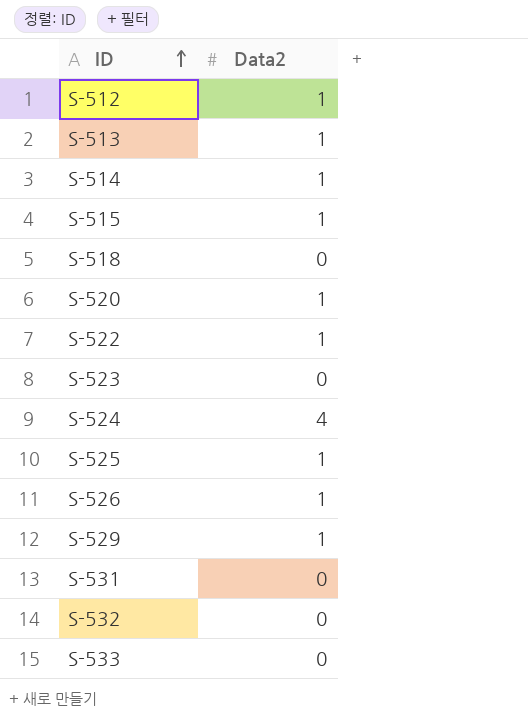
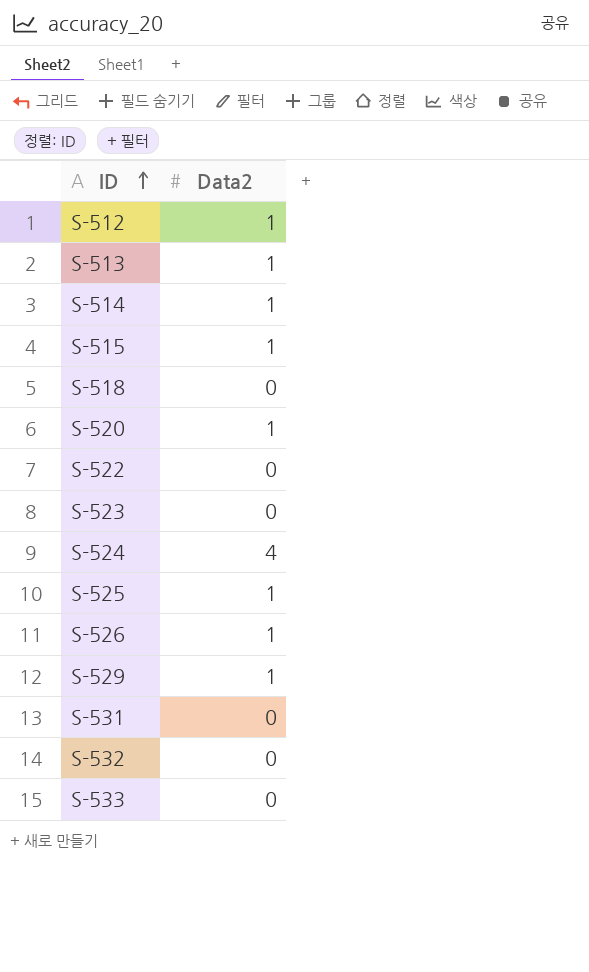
S-522 | Data2: 1 -> 0

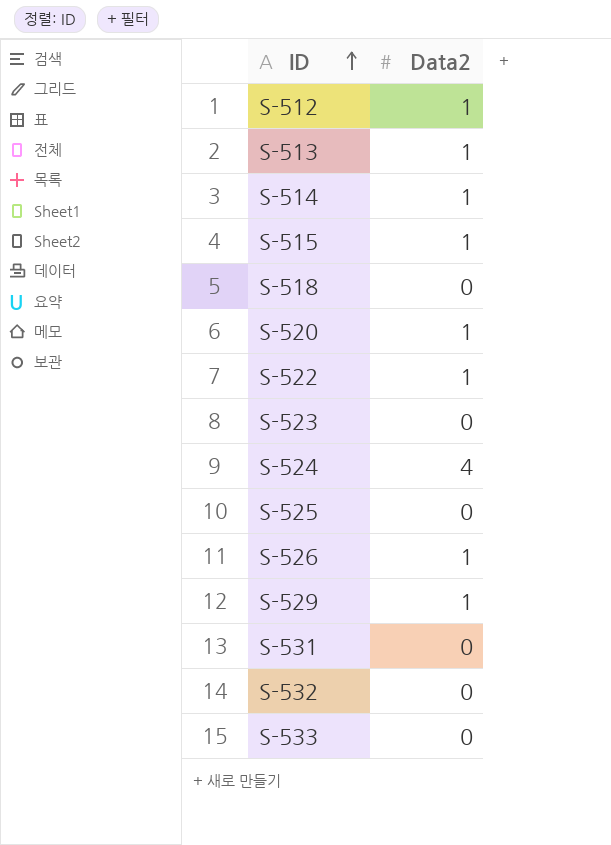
S-522 | Data2: 0 -> 1
S-525 | Data2: 1 -> 0

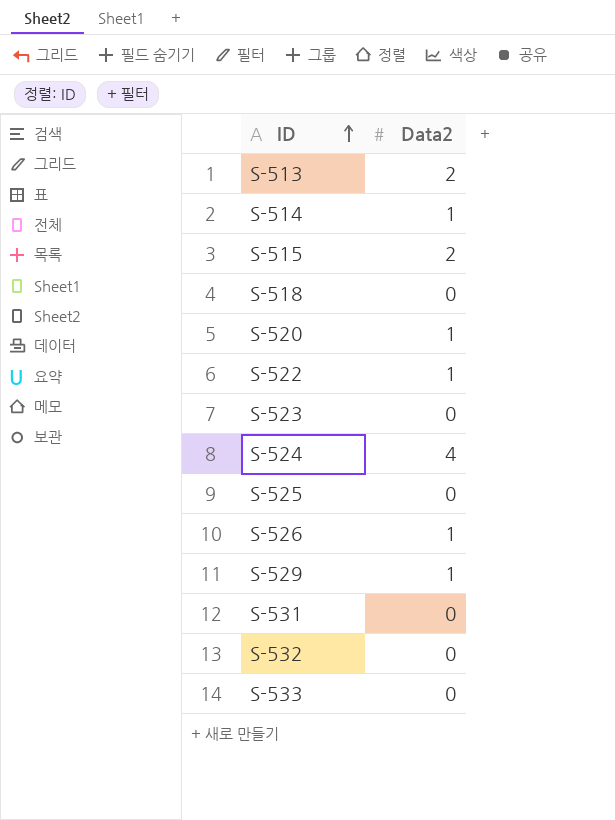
row S-512: 1 -> none
S-513 | Data2: 1 -> 2
S-515 | Data2: 1 -> 2

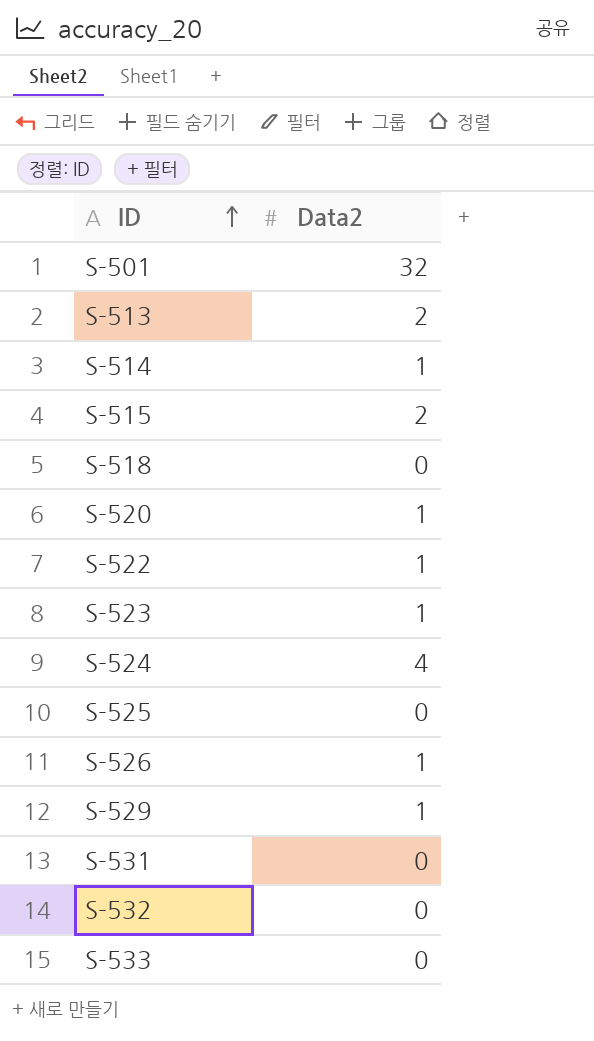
row S-501: none -> 32
S-523 | Data2: 0 -> 1

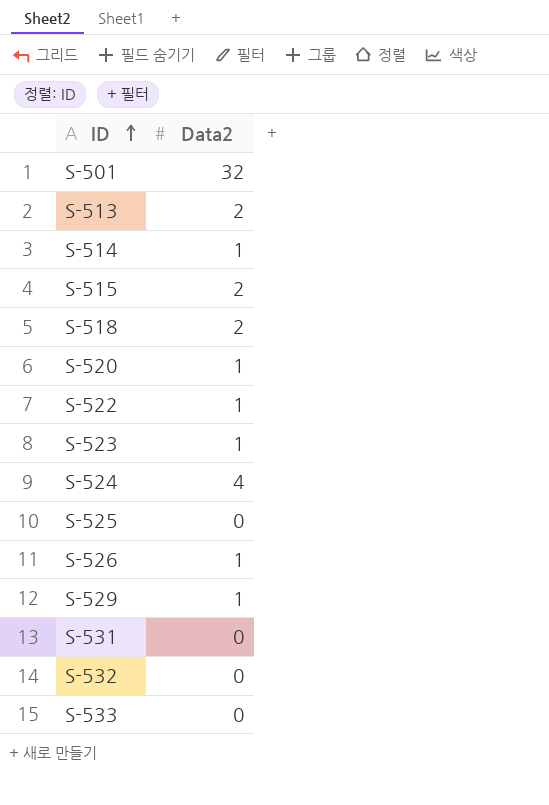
S-518 | Data2: 0 -> 2

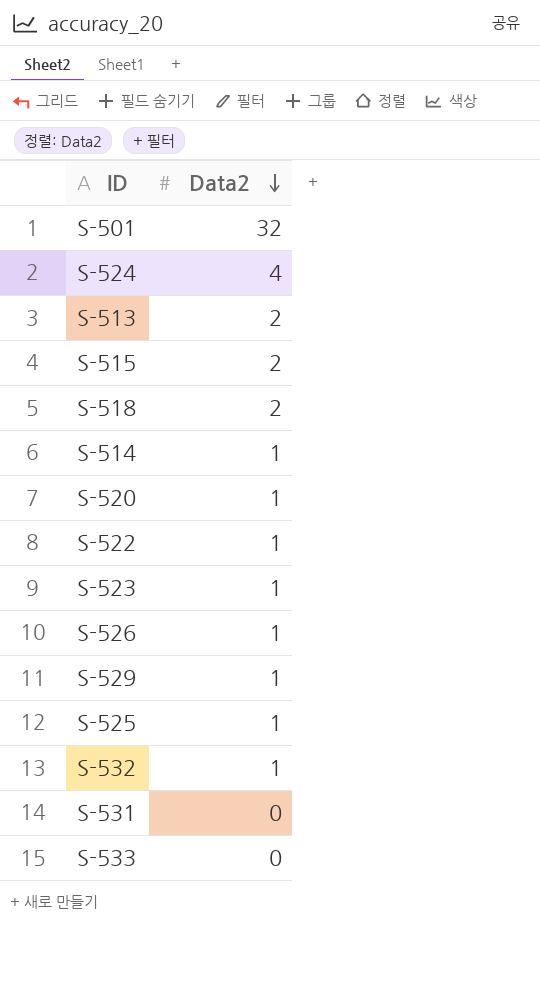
row order: ID ascending -> Data2 descending
S-525 | Data2: 0 -> 1
S-532 | Data2: 0 -> 1

